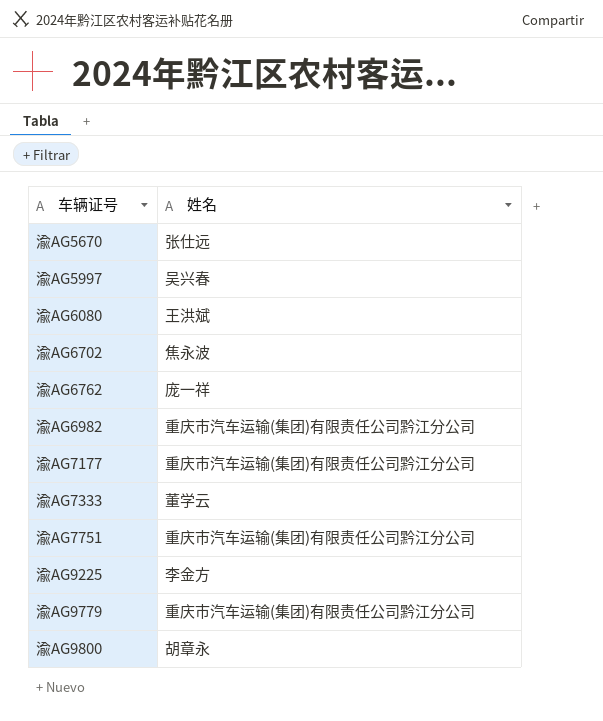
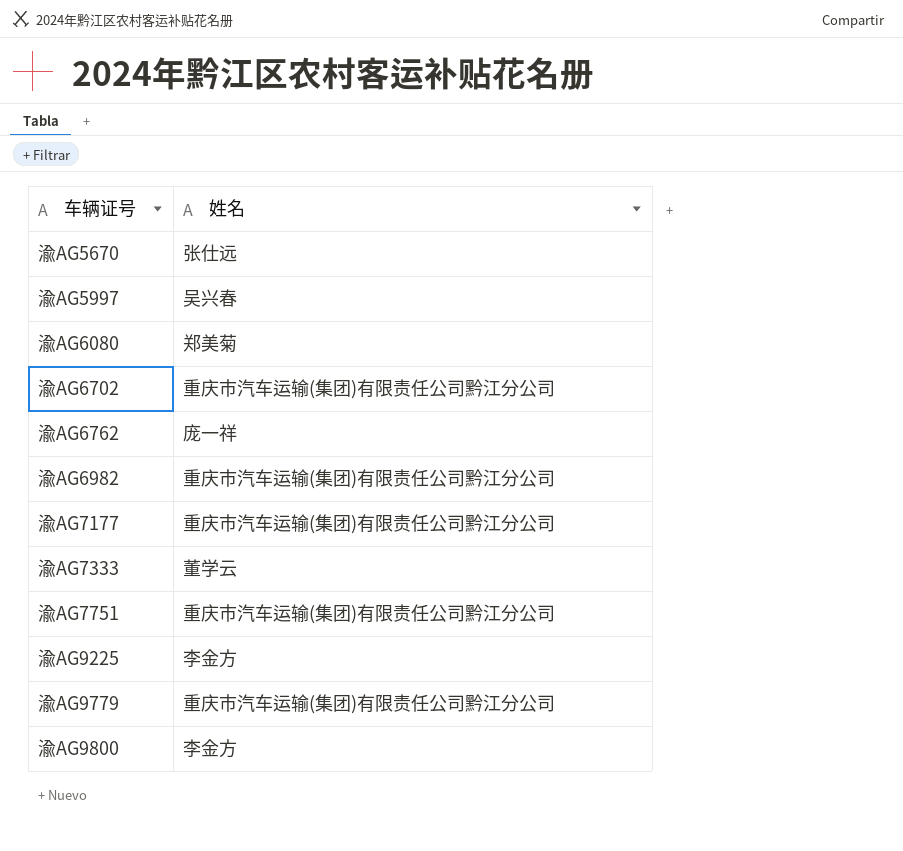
渝AG6080 | 姓名: 王洪斌 -> 郑美菊
渝AG6702 | 姓名: 焦永波 -> 重庆市汽车运输(集团)有限责任公司黔江分公司
渝AG9800 | 姓名: 胡章永 -> 李金方

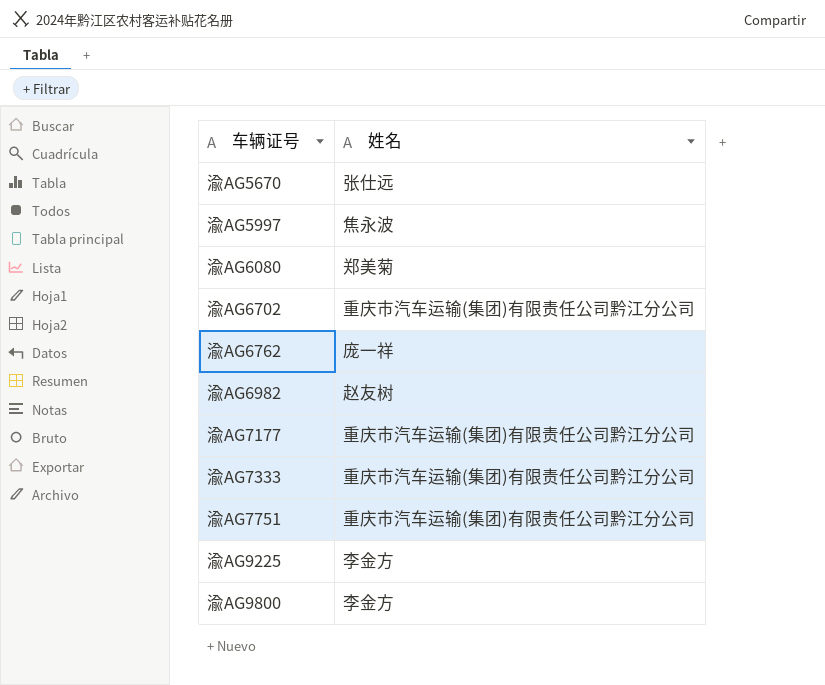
row 渝AG9779: 重庆市汽车运输(集团)有限责任公司黔江分公司 -> none
渝AG5997 | 姓名: 吴兴春 -> 焦永波
渝AG6982 | 姓名: 重庆市汽车运输(集团)有限责任公司黔江分公司 -> 赵友树
渝AG7333 | 姓名: 董学云 -> 重庆市汽车运输(集团)有限责任公司黔江分公司

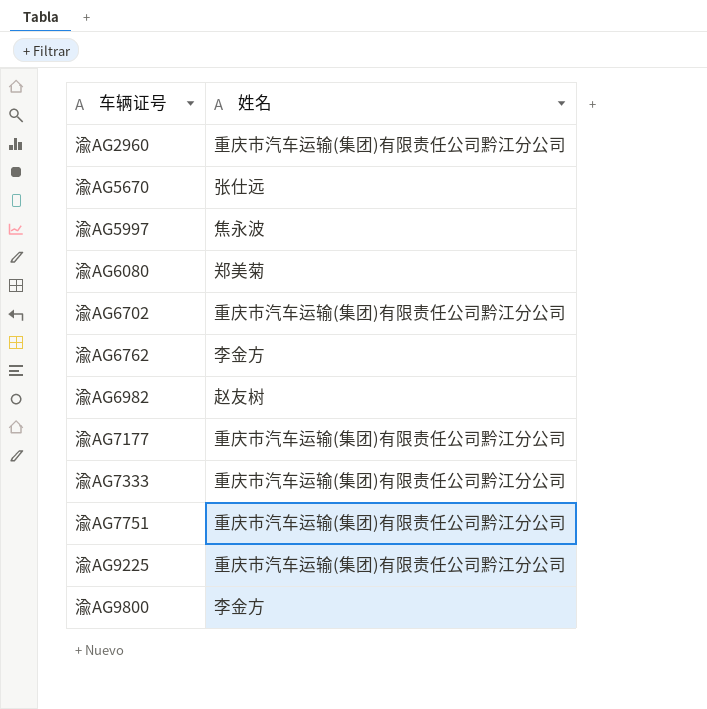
row 渝AG2960: none -> 重庆市汽车运输(集团)有限责任公司黔江分公司
渝AG6762 | 姓名: 庞一祥 -> 李金方
渝AG9225 | 姓名: 李金方 -> 重庆市汽车运输(集团)有限责任公司黔江分公司

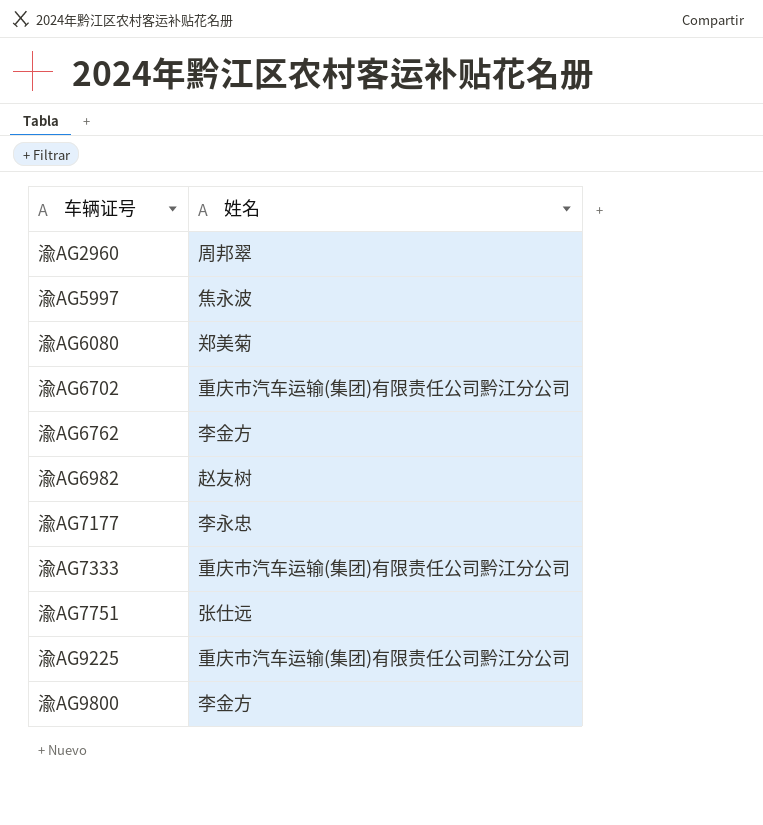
row 渝AG5670: 张仕远 -> none
渝AG2960 | 姓名: 重庆市汽车运输(集团)有限责任公司黔江分公司 -> 周邦翠
渝AG7177 | 姓名: 重庆市汽车运输(集团)有限责任公司黔江分公司 -> 李永忠
渝AG7751 | 姓名: 重庆市汽车运输(集团)有限责任公司黔江分公司 -> 张仕远

